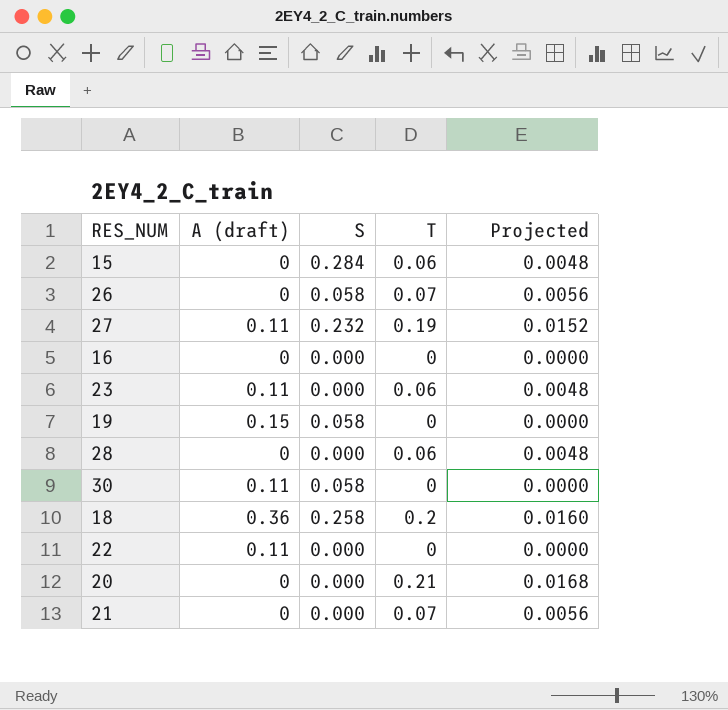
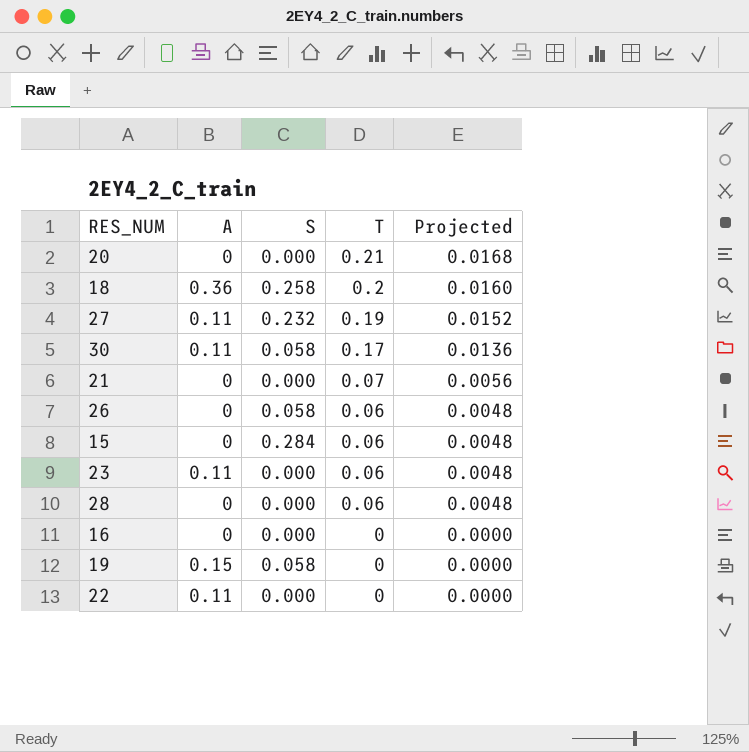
row order: none -> T descending
column name: A (draft) -> A
30 | T: 0 -> 0.17
30 | Projected: 0.0000 -> 0.0136
26 | T: 0.07 -> 0.06
26 | Projected: 0.0056 -> 0.0048

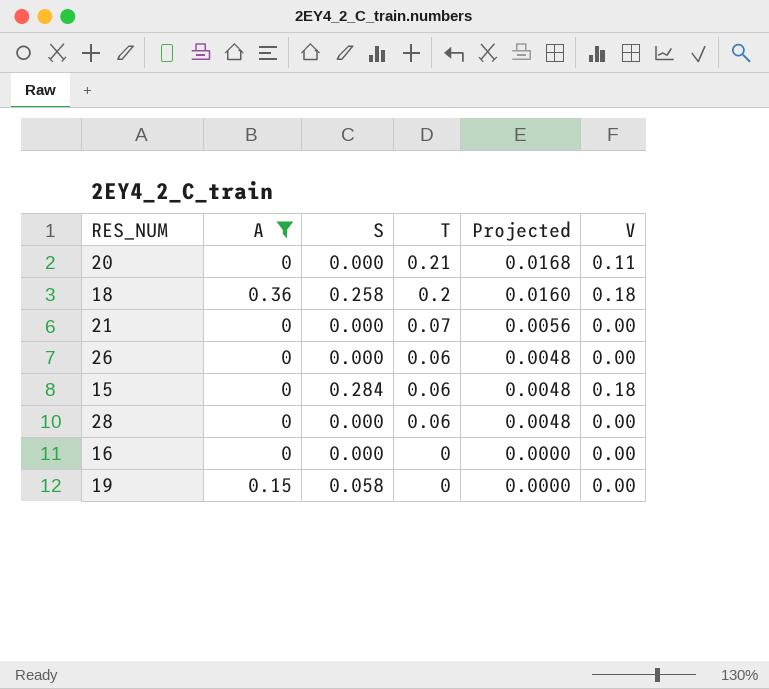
filter: none -> A != 0.11
column V | position: none -> 6
26 | S: 0.058 -> 0.000

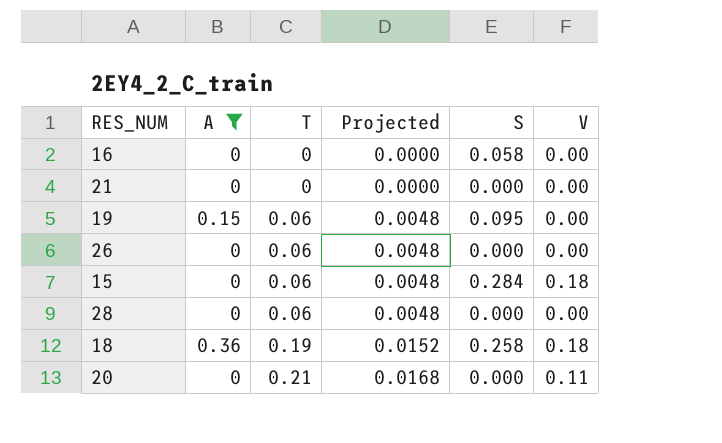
row order: T descending -> T ascending
column S | position: 3 -> 5
16 | S: 0.000 -> 0.058
21 | T: 0.07 -> 0
21 | Projected: 0.0056 -> 0.0000
19 | T: 0 -> 0.06
19 | Projected: 0.0000 -> 0.0048
19 | S: 0.058 -> 0.095
18 | T: 0.2 -> 0.19
18 | Projected: 0.0160 -> 0.0152

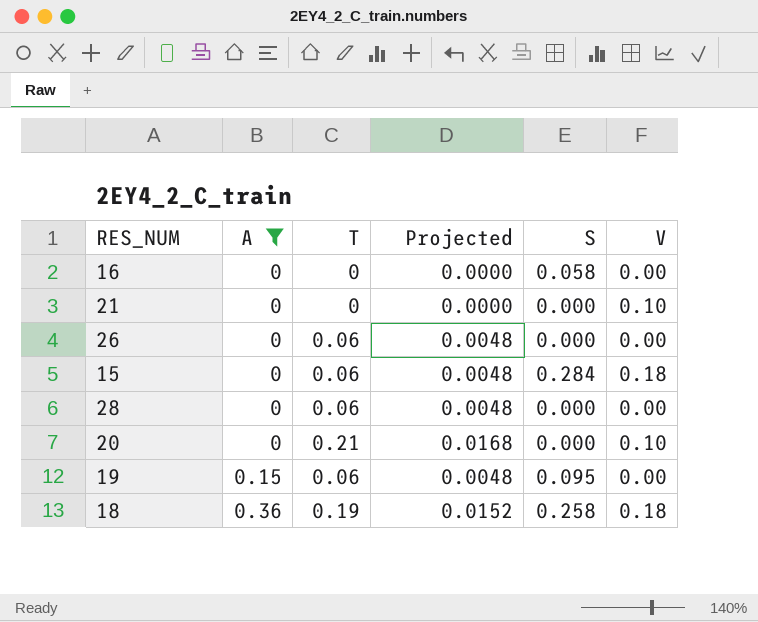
row order: T ascending -> A ascending
21 | V: 0.00 -> 0.10
20 | V: 0.11 -> 0.10

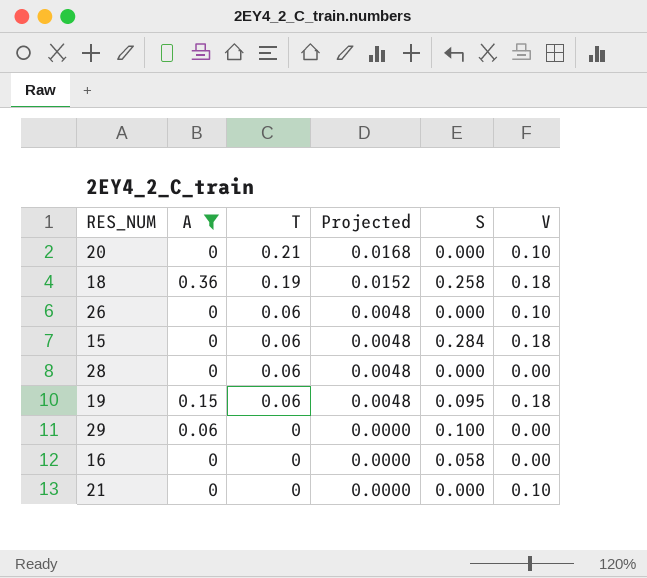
row order: A ascending -> T descending
26 | V: 0.00 -> 0.10
19 | V: 0.00 -> 0.18
row 29: none -> 0.06 | 0 | 0.0000 | 0.100 | 0.00

